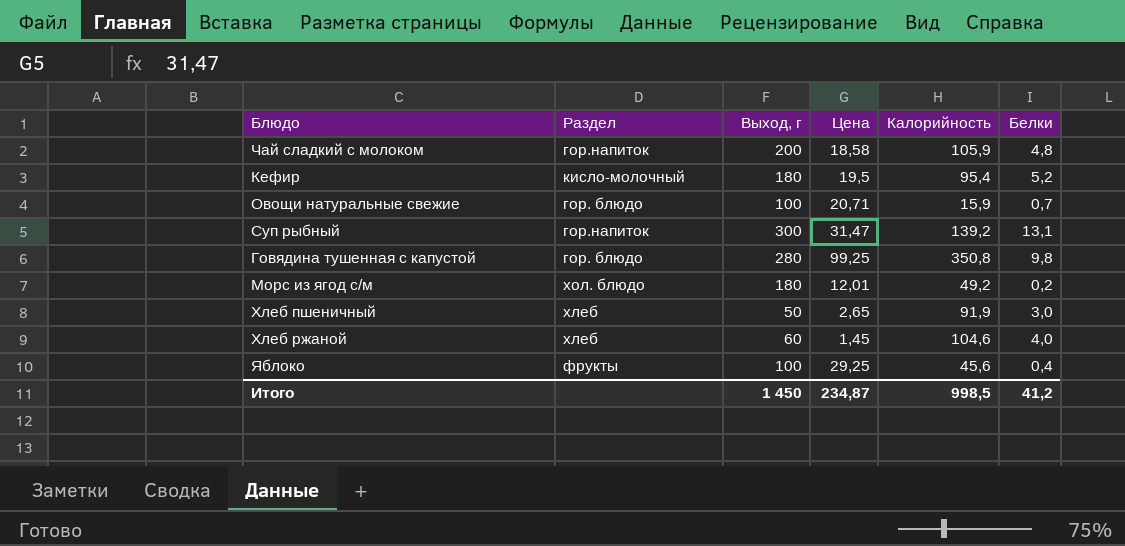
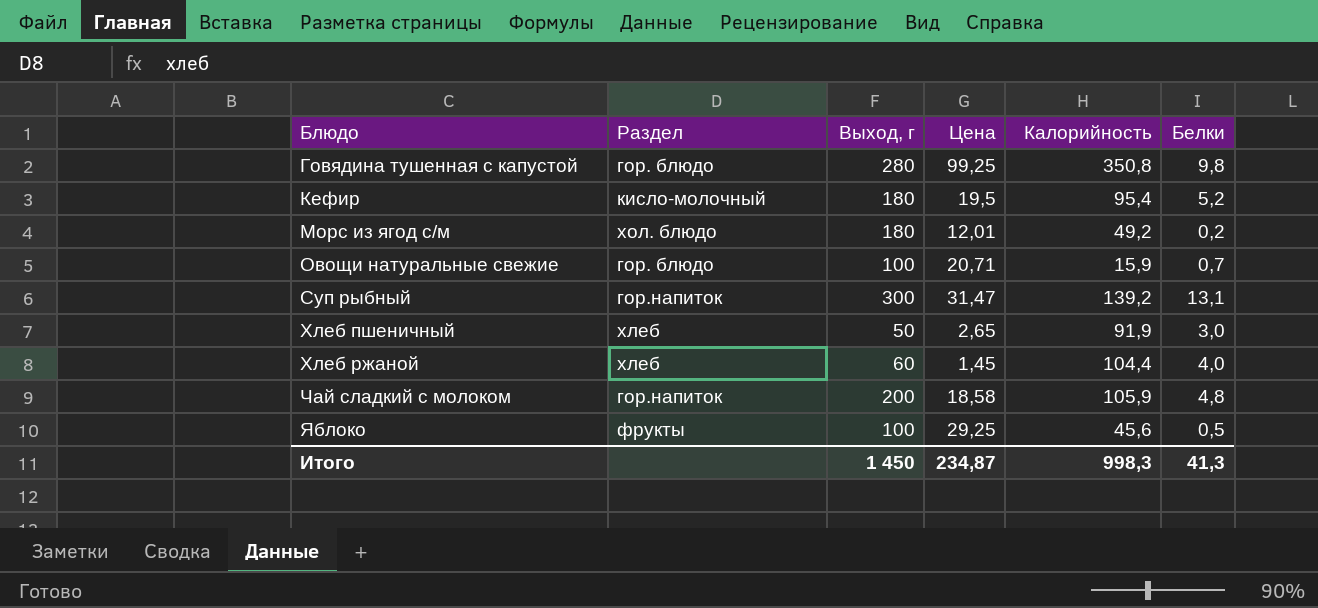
row order: none -> Блюдо ascending
Хлеб ржаной | Калорийность: 104,6 -> 104,4
Яблоко | Белки: 0,4 -> 0,5
Итого | Калорийность: 998,5 -> 998,3
Итого | Белки: 41,2 -> 41,3

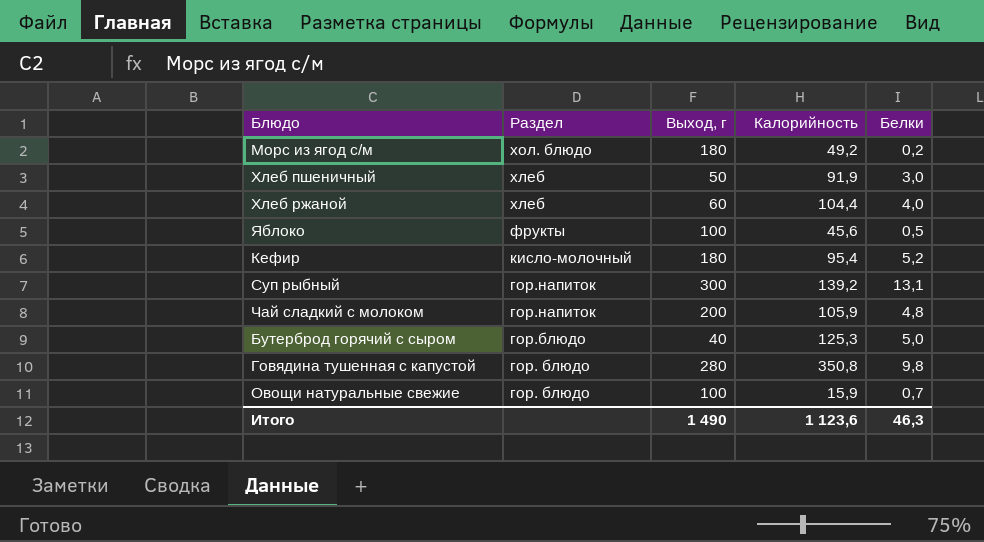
row order: Блюдо ascending -> Раздел descending
column Цена | position: 4 -> none
row Бутерброд горячий с сыром: none -> гор.блюдо | 40 | 125,3 | 5,0
Итого | Выход, г: 1 450 -> 1 490
Итого | Калорийность: 998,3 -> 1 123,6
Итого | Белки: 41,3 -> 46,3

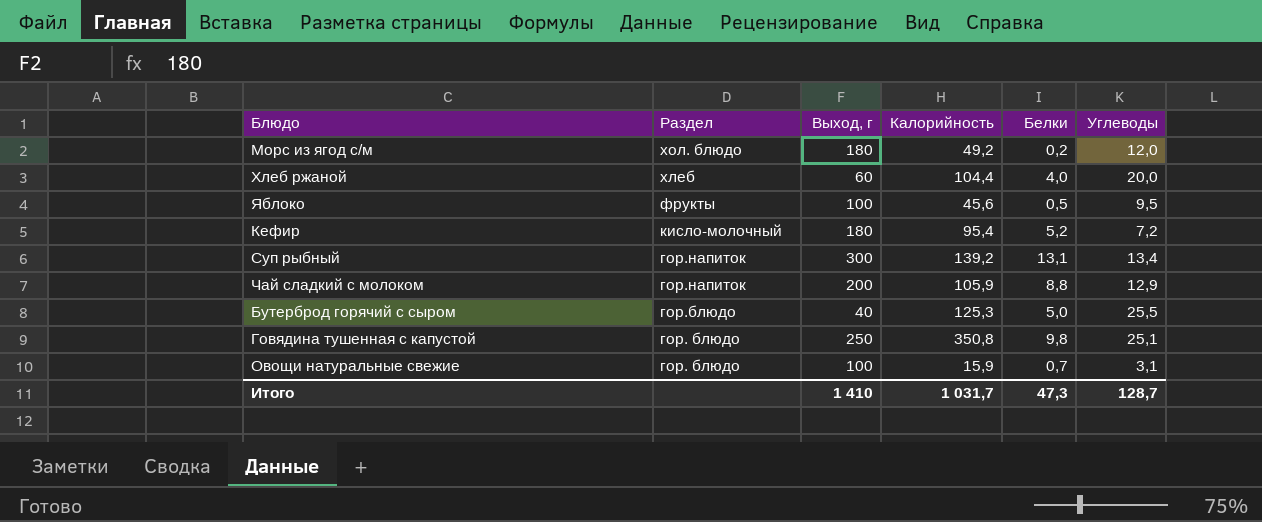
column Углеводы | position: none -> 6
row Хлеб пшеничный: хлеб | 50 | 91,9 | 3,0 -> none
Чай сладкий с молоком | Белки: 4,8 -> 8,8
Говядина тушенная с капустой | Выход, г: 280 -> 250
Итого | Выход, г: 1 490 -> 1 410
Итого | Калорийность: 1 123,6 -> 1 031,7
Итого | Белки: 46,3 -> 47,3

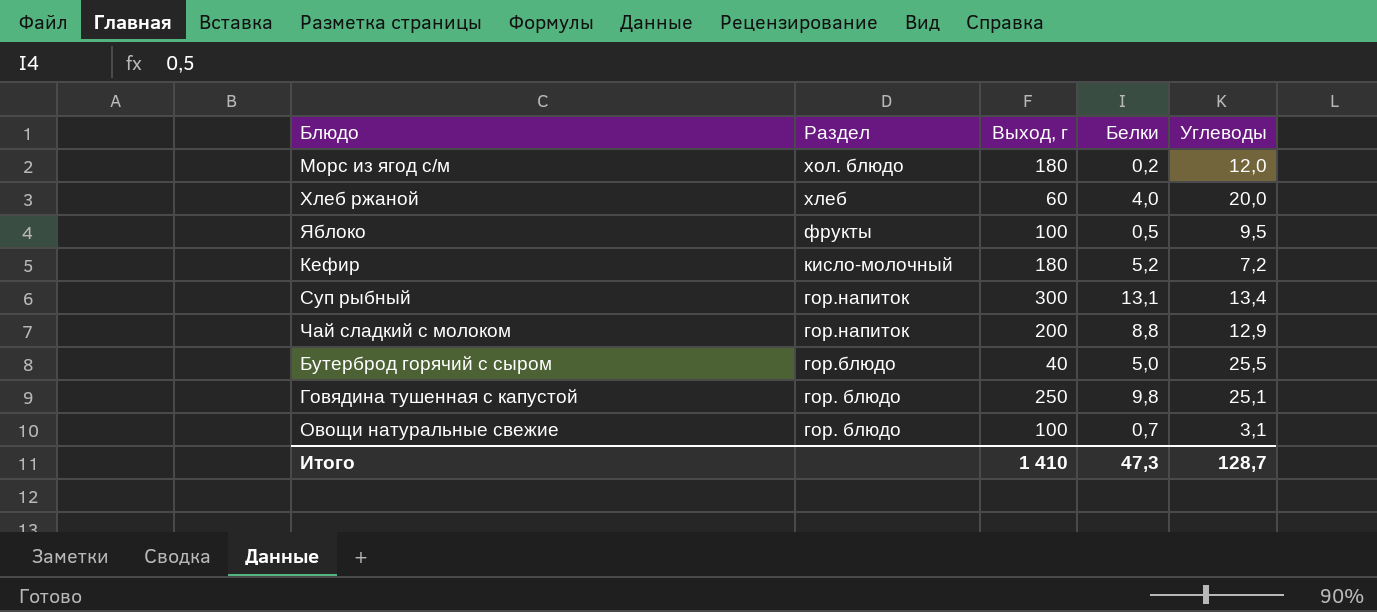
column Калорийность | position: 4 -> none

